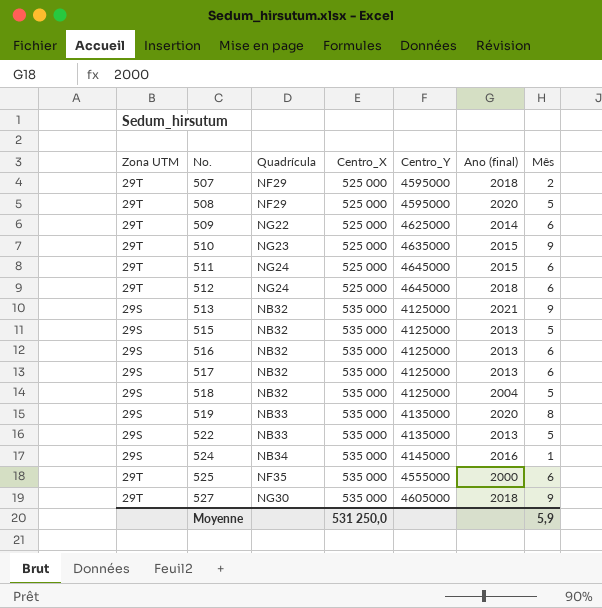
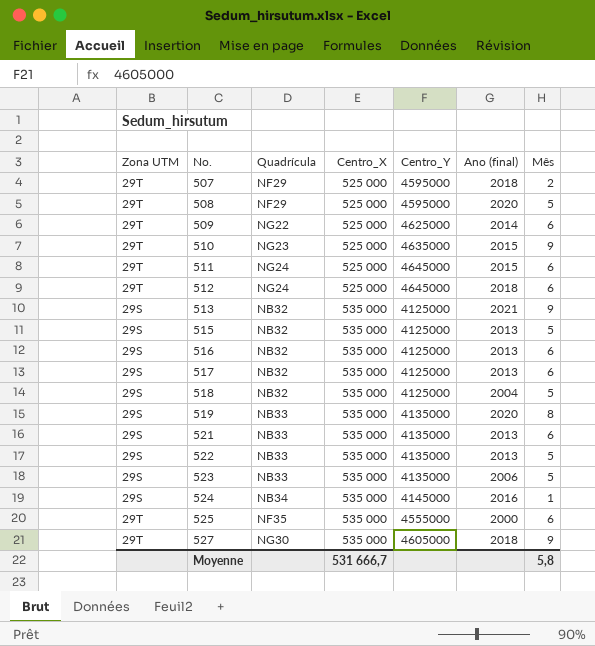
row 521: none -> 29S | NB33 | 535 000 | 4135000 | 2013 | 6
row 523: none -> 29S | NB33 | 535 000 | 4135000 | 2006 | 5
Moyenne | Centro_X: 531 250,0 -> 531 666,7
Moyenne | Mês: 5,9 -> 5,8

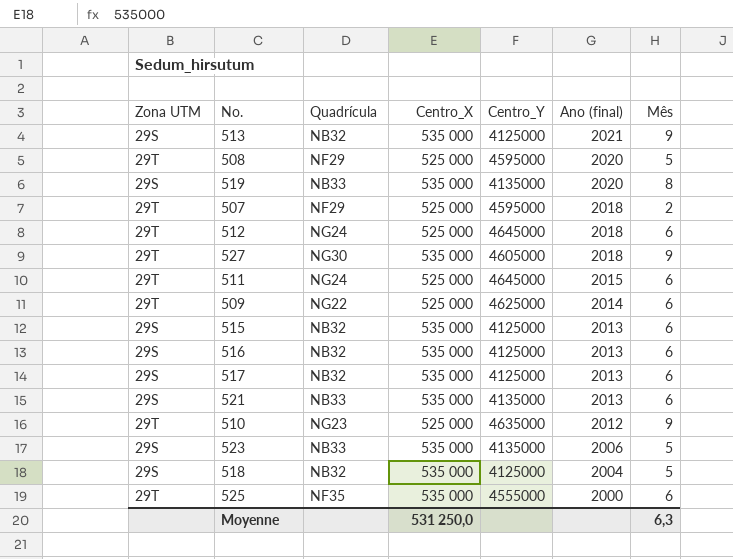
row order: No. ascending -> Ano (final) descending
row 522: 29S | NB33 | 535 000 | 4135000 | 2013 | 5 -> none
row 524: 29S | NB34 | 535 000 | 4145000 | 2016 | 1 -> none
515 | Mês: 5 -> 6
510 | Ano (final): 2015 -> 2012
Moyenne | Centro_X: 531 666,7 -> 531 250,0
Moyenne | Mês: 5,8 -> 6,3

